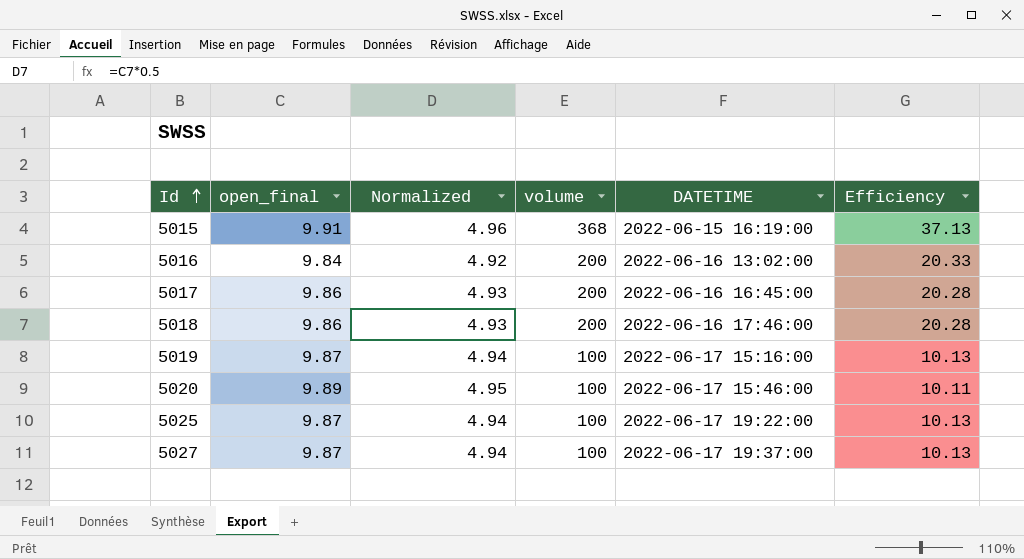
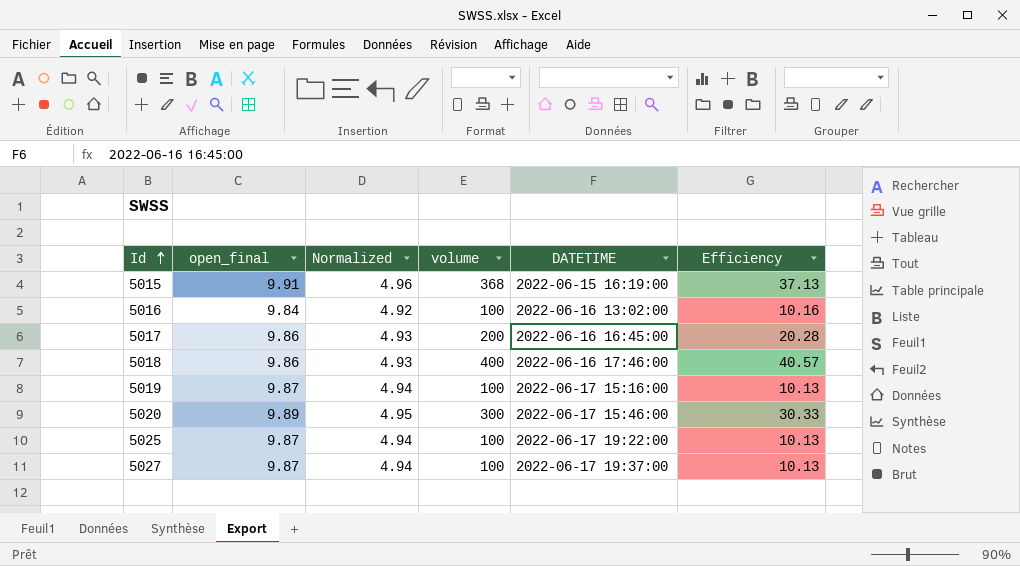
5016 | volume: 200 -> 100
5016 | Efficiency: 20.33 -> 10.16
5018 | volume: 200 -> 400
5018 | Efficiency: 20.28 -> 40.57
5020 | volume: 100 -> 300
5020 | Efficiency: 10.11 -> 30.33

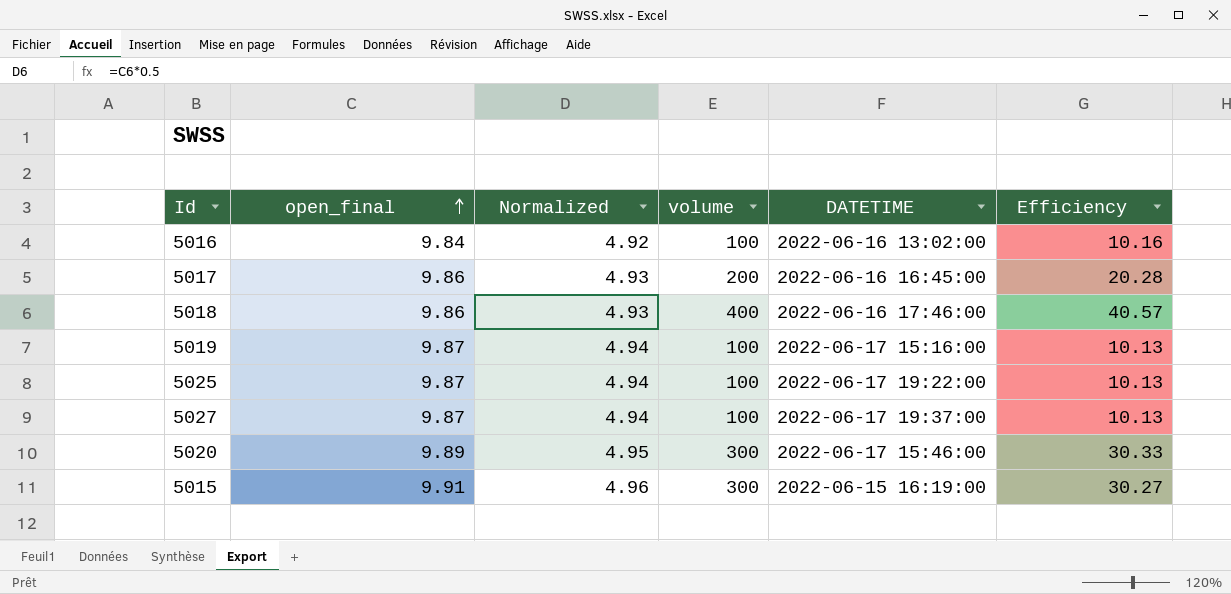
row order: Id ascending -> open_final ascending
5015 | volume: 368 -> 300
5015 | Efficiency: 37.13 -> 30.27

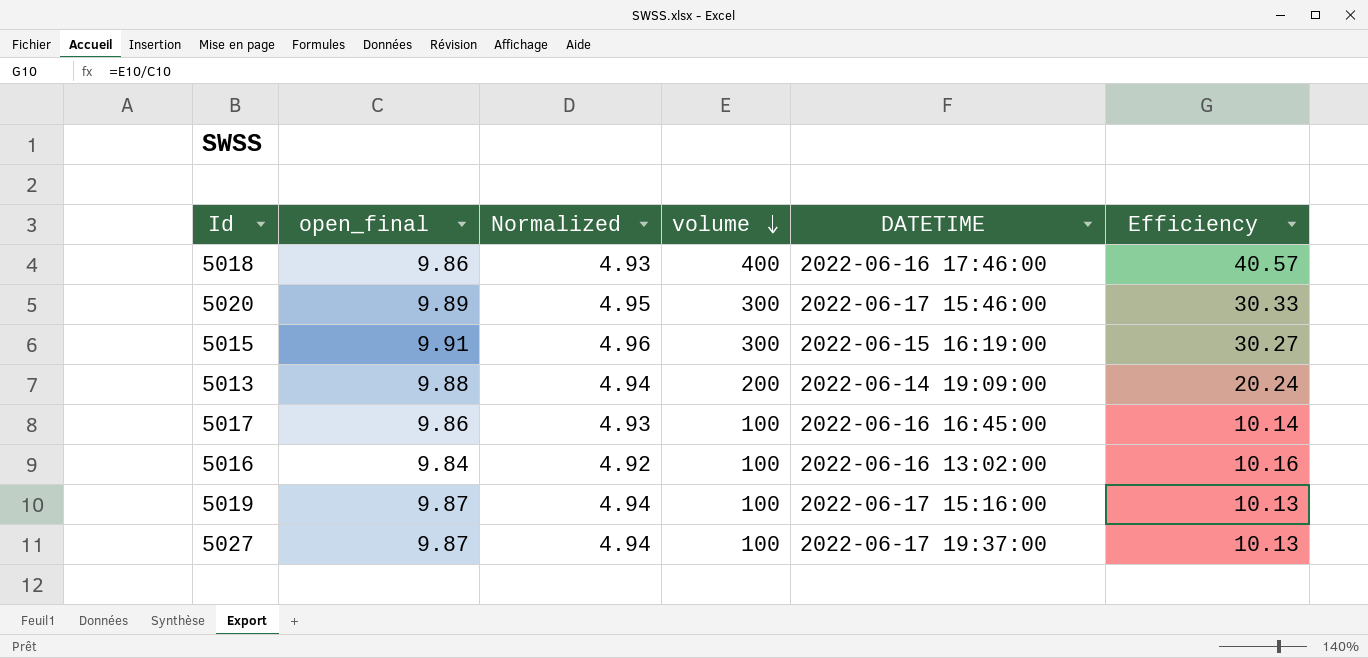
row order: open_final ascending -> volume descending
row 5025: 9.87 | 4.94 | 100 | 2022-06-17 19:22:00 | 10.13 -> none
row 5013: none -> 9.88 | 4.94 | 200 | 2022-06-14 19:09:00 | 20.24
5017 | volume: 200 -> 100
5017 | Efficiency: 20.28 -> 10.14

